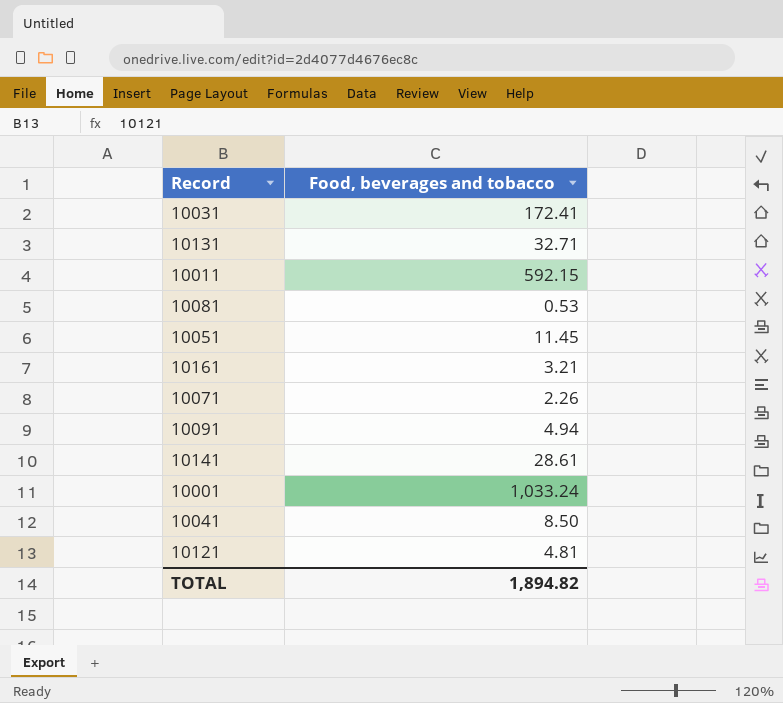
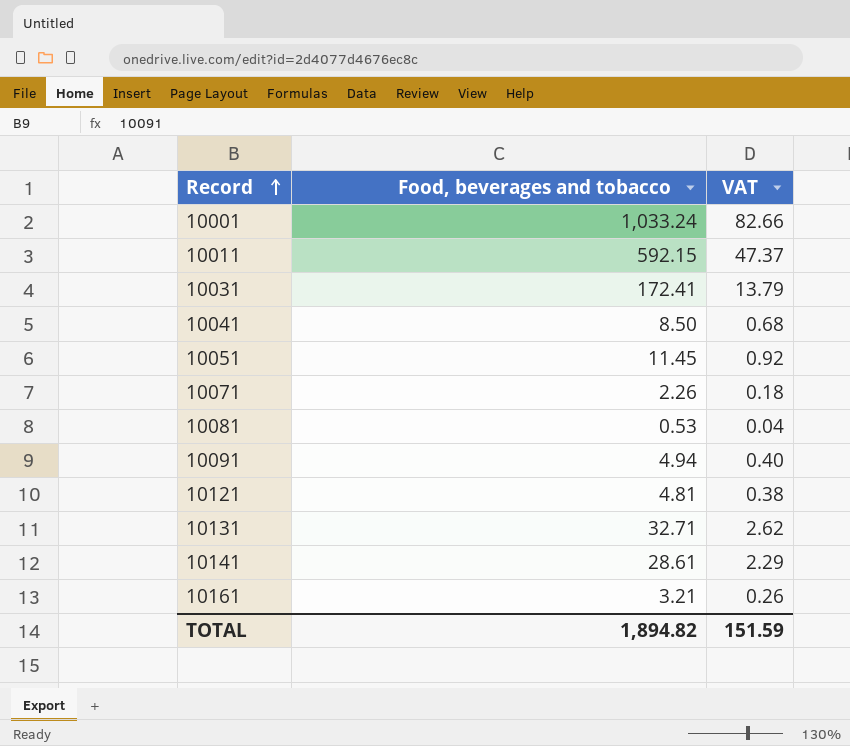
row order: none -> Record ascending
column VAT | formula: none -> [Food, beverages and tobacco] * 0.08

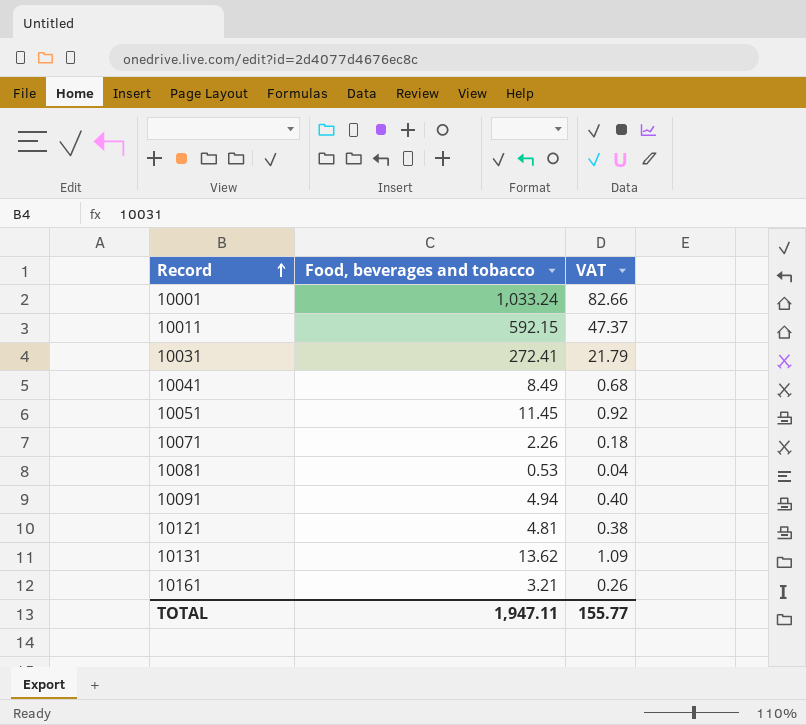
row 10141: 28.61 | 2.29 -> none
10031 | Food, beverages and tobacco: 172.41 -> 272.41
10031 | VAT: 13.79 -> 21.79
10041 | Food, beverages and tobacco: 8.50 -> 8.49
10131 | Food, beverages and tobacco: 32.71 -> 13.62
10131 | VAT: 2.62 -> 1.09
TOTAL | Food, beverages and tobacco: 1,894.82 -> 1,947.11
TOTAL | VAT: 151.59 -> 155.77

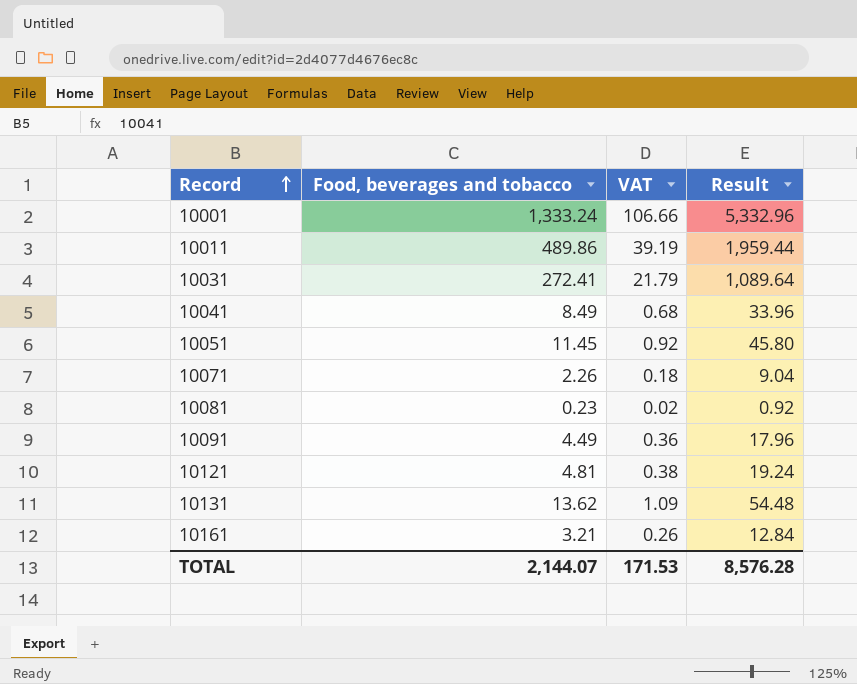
column Result | formula: none -> [Food, beverages and tobacco] * 4
10001 | Food, beverages and tobacco: 1,033.24 -> 1,333.24
10001 | VAT: 82.66 -> 106.66
10011 | Food, beverages and tobacco: 592.15 -> 489.86
10011 | VAT: 47.37 -> 39.19
10081 | Food, beverages and tobacco: 0.53 -> 0.23
10081 | VAT: 0.04 -> 0.02
10091 | Food, beverages and tobacco: 4.94 -> 4.49
10091 | VAT: 0.40 -> 0.36
TOTAL | Food, beverages and tobacco: 1,947.11 -> 2,144.07
TOTAL | VAT: 155.77 -> 171.53

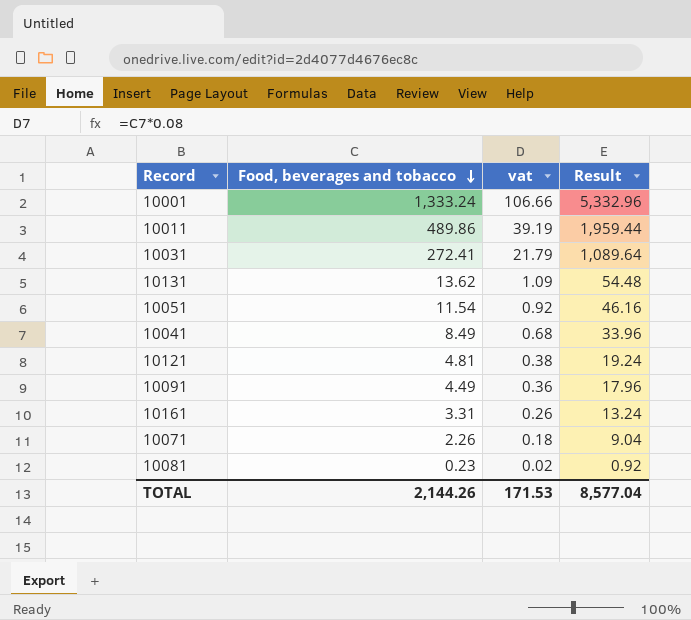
row order: Record ascending -> Food, beverages and tobacco descending
column name: VAT -> vat
10051 | Food, beverages and tobacco: 11.45 -> 11.54
10051 | Result: 45.80 -> 46.16
10161 | Food, beverages and tobacco: 3.21 -> 3.31
10161 | Result: 12.84 -> 13.24
TOTAL | Food, beverages and tobacco: 2,144.07 -> 2,144.26
TOTAL | Result: 8,576.28 -> 8,577.04

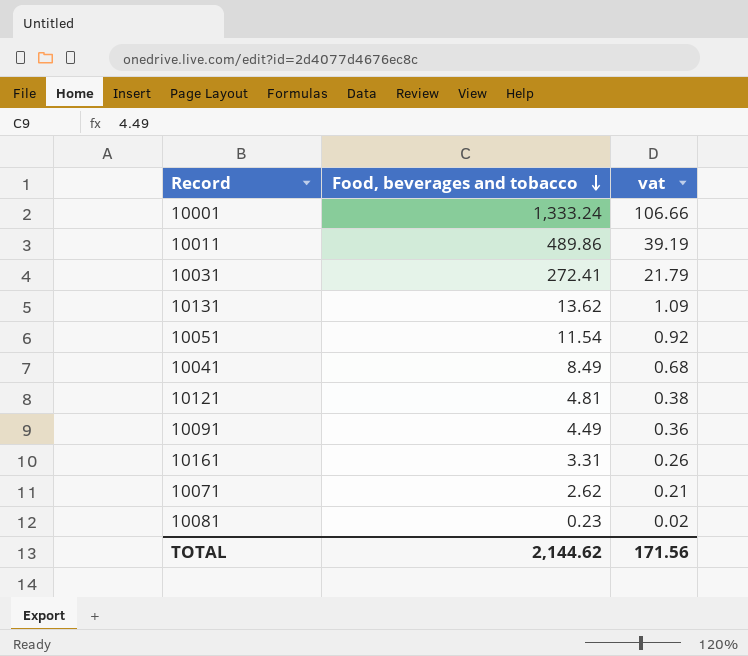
column Result | formula: [Food, beverages and tobacco] * 4 -> none
10071 | Food, beverages and tobacco: 2.26 -> 2.62
10071 | vat: 0.18 -> 0.21
TOTAL | Food, beverages and tobacco: 2,144.26 -> 2,144.62
TOTAL | vat: 171.53 -> 171.56

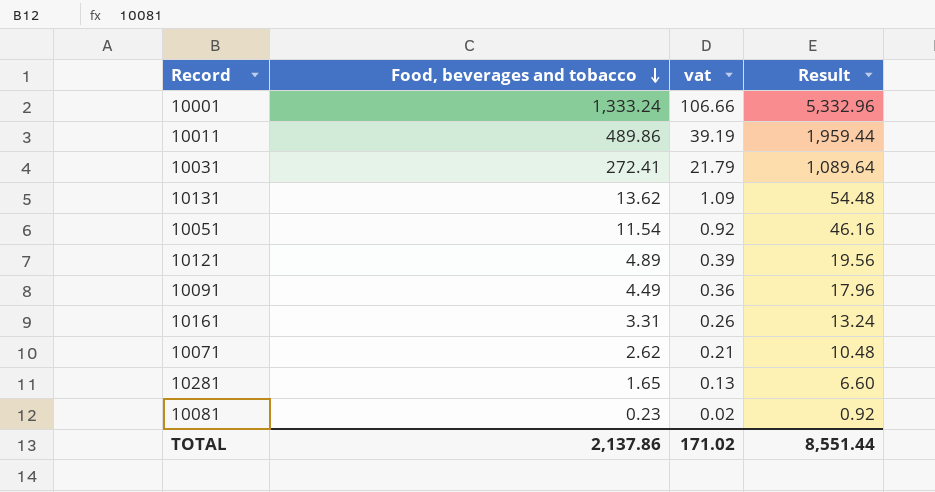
column Result | formula: none -> [Food, beverages and tobacco] * 4
row 10041: 8.49 | 0.68 -> none
10121 | Food, beverages and tobacco: 4.81 -> 4.89
10121 | vat: 0.38 -> 0.39
row 10281: none -> 1.65 | 0.13 | 6.60
TOTAL | Food, beverages and tobacco: 2,144.62 -> 2,137.86
TOTAL | vat: 171.56 -> 171.02

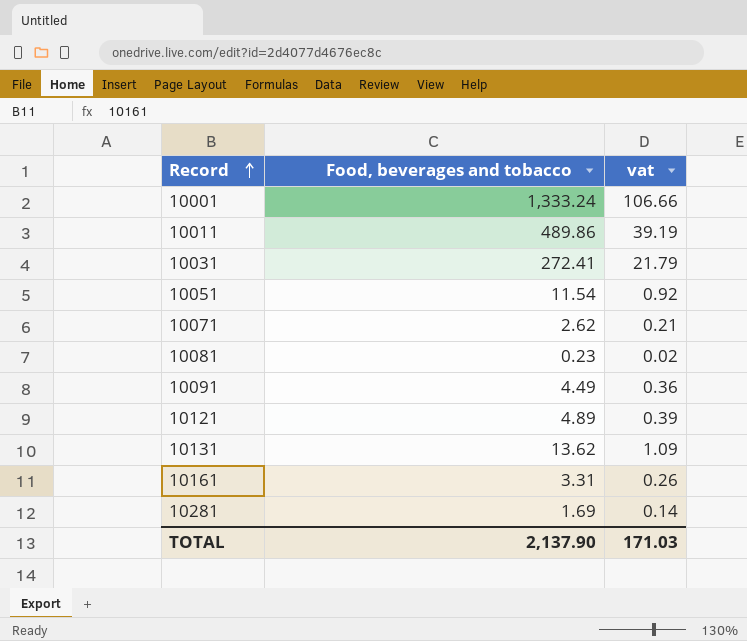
row order: Food, beverages and tobacco descending -> Record ascending
column Result | formula: [Food, beverages and tobacco] * 4 -> none
10281 | Food, beverages and tobacco: 1.65 -> 1.69
10281 | vat: 0.13 -> 0.14
TOTAL | Food, beverages and tobacco: 2,137.86 -> 2,137.90
TOTAL | vat: 171.02 -> 171.03

